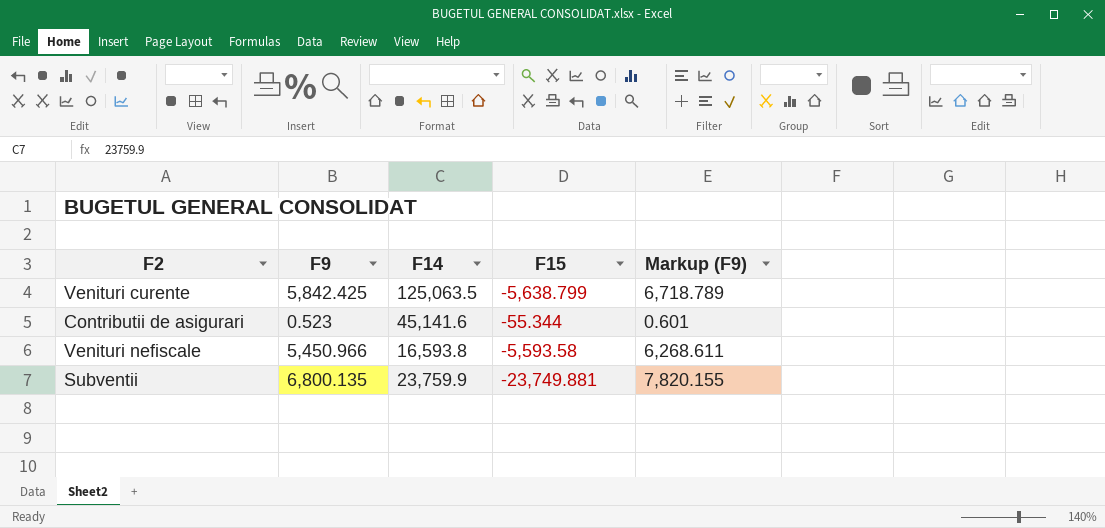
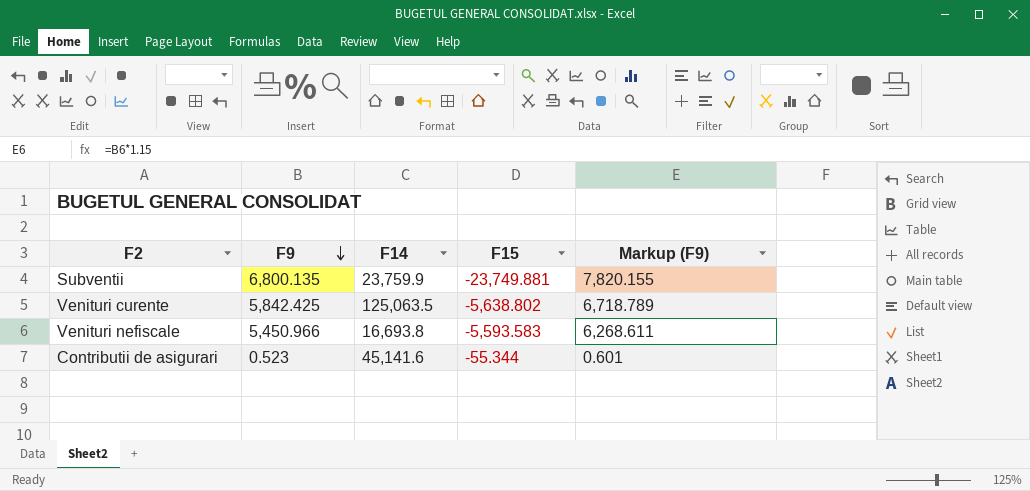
row order: none -> F9 descending
Venituri curente | F15: -5,638.799 -> -5,638.802
Venituri nefiscale | F14: 16,593.8 -> 16,693.8
Venituri nefiscale | F15: -5,593.58 -> -5,593.583

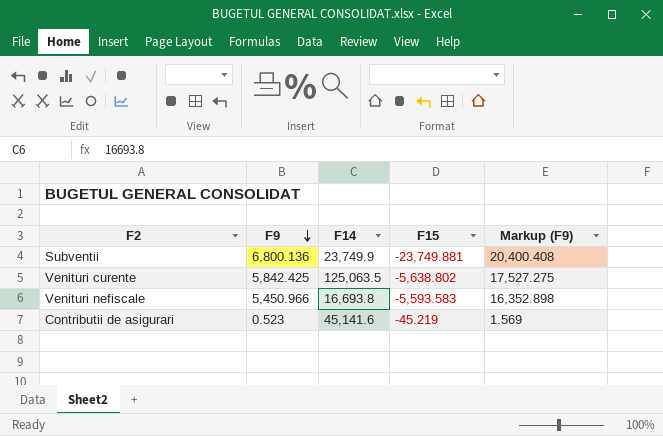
column Markup (F9) | formula: [F9] * 1.15 -> [F9] * 3
Subventii | F9: 6,800.135 -> 6,800.136
Subventii | F14: 23,759.9 -> 23,749.9
Contributii de asigurari | F15: -55.344 -> -45.219

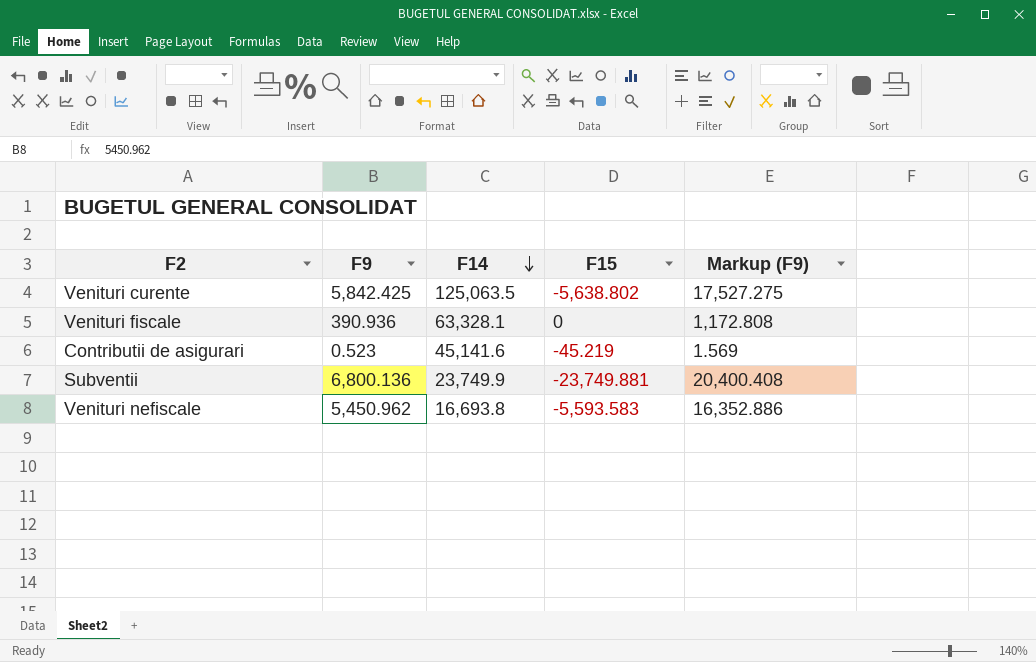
row order: F9 descending -> F14 descending
row Venituri fiscale: none -> 390.936 | 63,328.1 | 0 | 1,172.808
Venituri nefiscale | F9: 5,450.966 -> 5,450.962
Venituri nefiscale | Markup (F9): 16,352.898 -> 16,352.886

